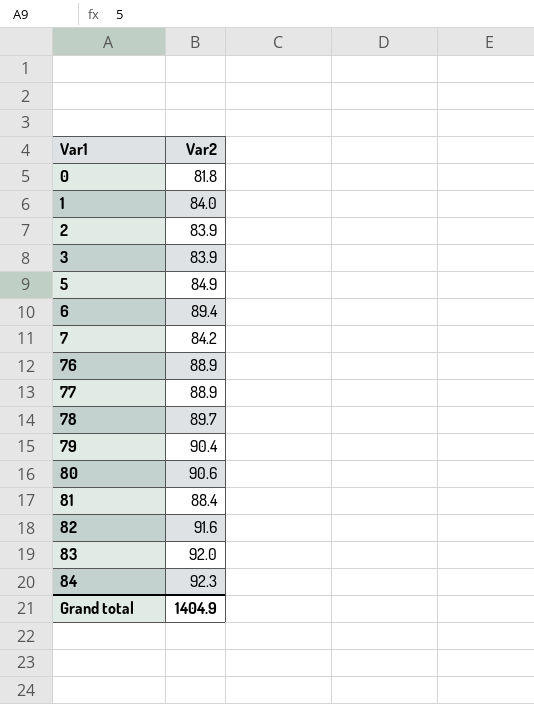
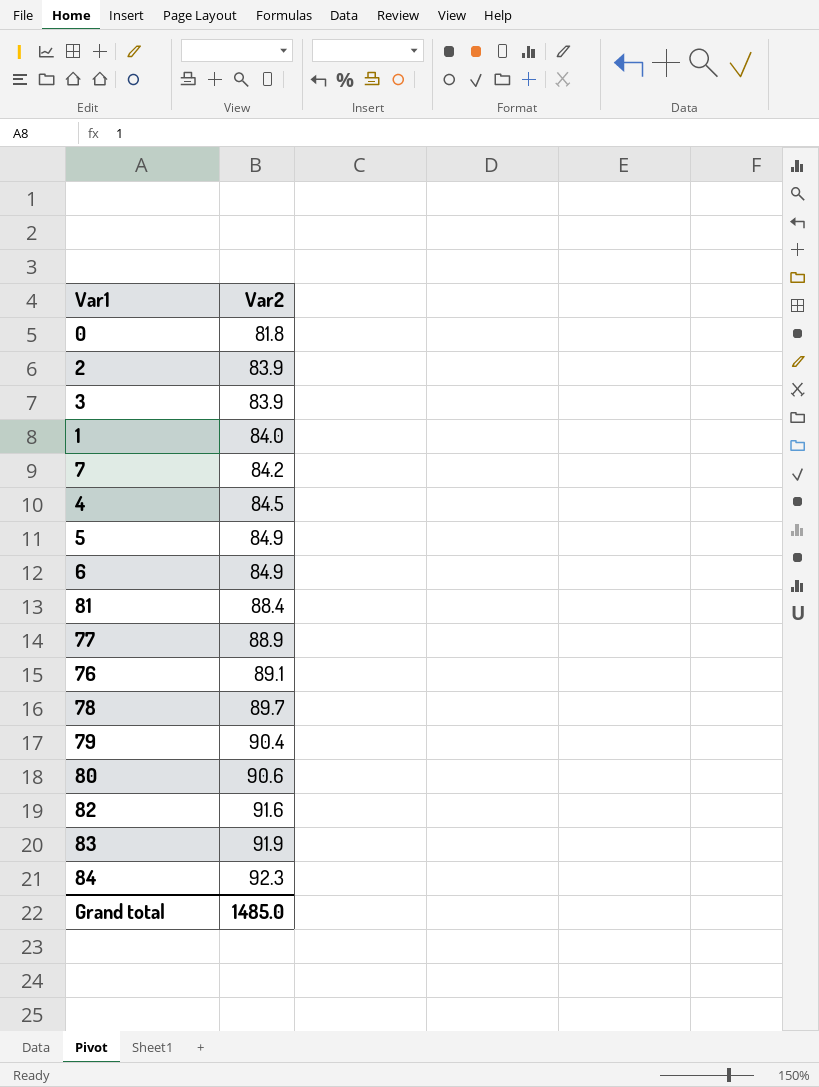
row order: Var1 ascending -> Var2 ascending
row 4: none -> 84.5
6 | Var2: 89.4 -> 84.9
76 | Var2: 88.9 -> 89.1
83 | Var2: 92.0 -> 91.9
Grand total | Var2: 1404.9 -> 1485.0

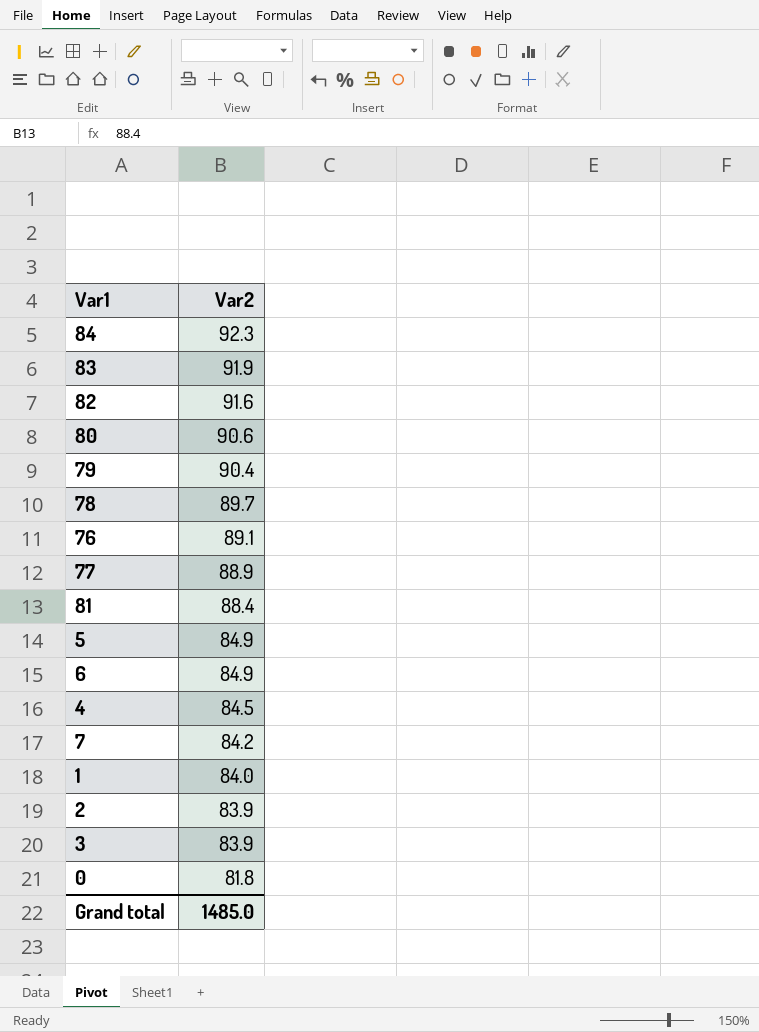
row order: Var2 ascending -> Var2 descending

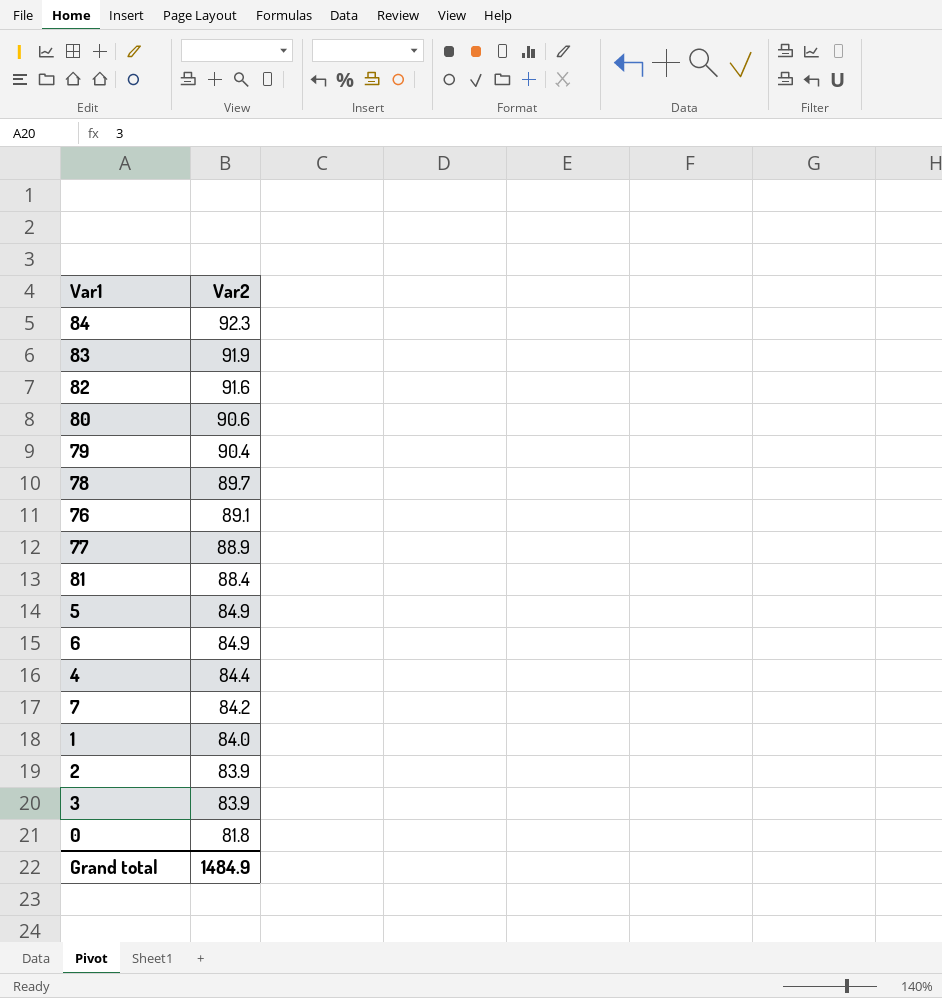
4 | Var2: 84.5 -> 84.4
Grand total | Var2: 1485.0 -> 1484.9

